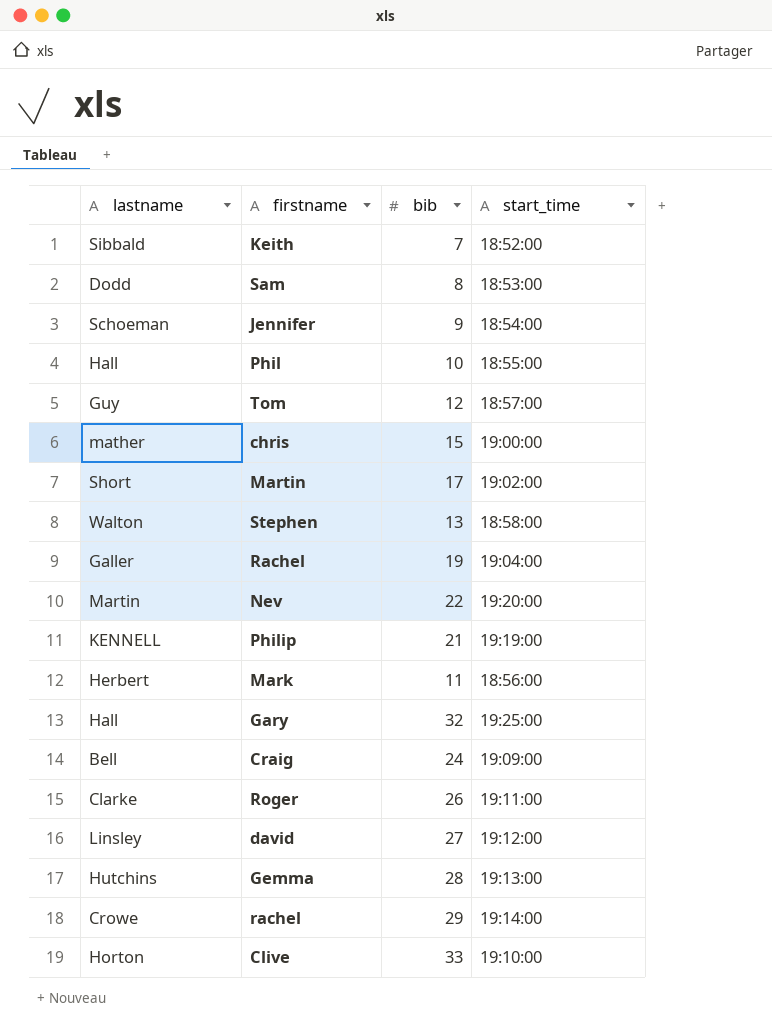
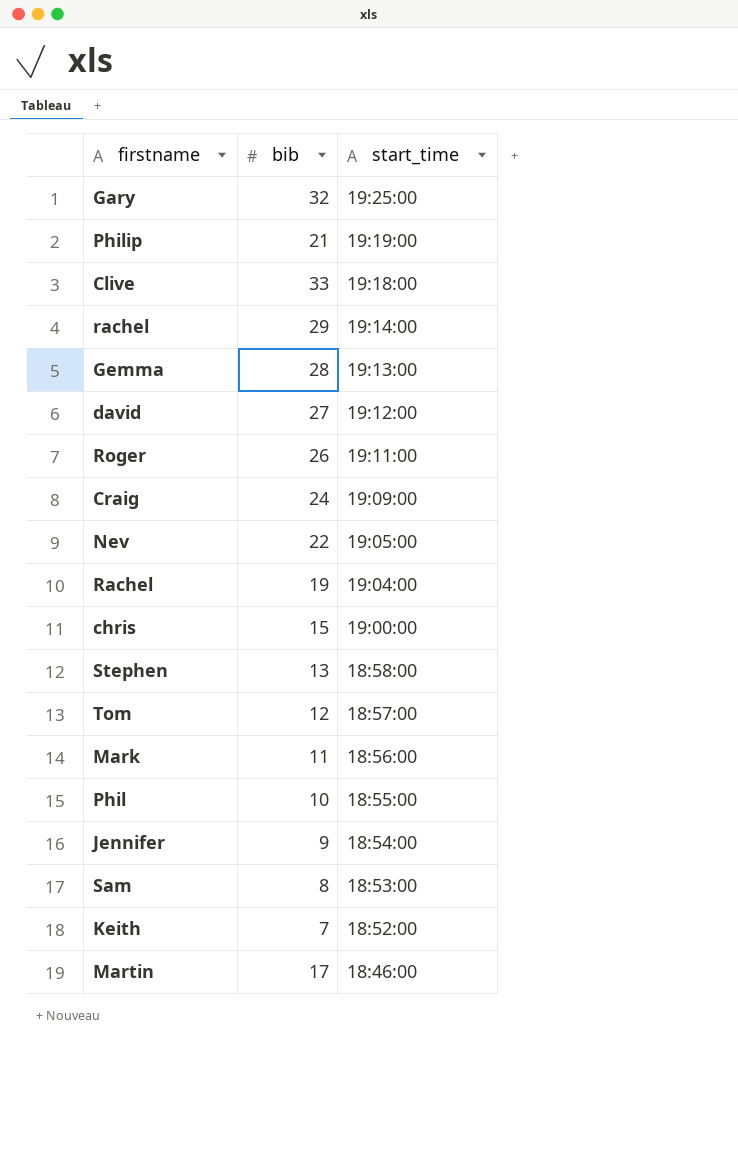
row order: none -> start_time descending
column lastname | position: 1 -> none
Clive | start_time: 19:10:00 -> 19:18:00
Nev | start_time: 19:20:00 -> 19:05:00
Martin | start_time: 19:02:00 -> 18:46:00

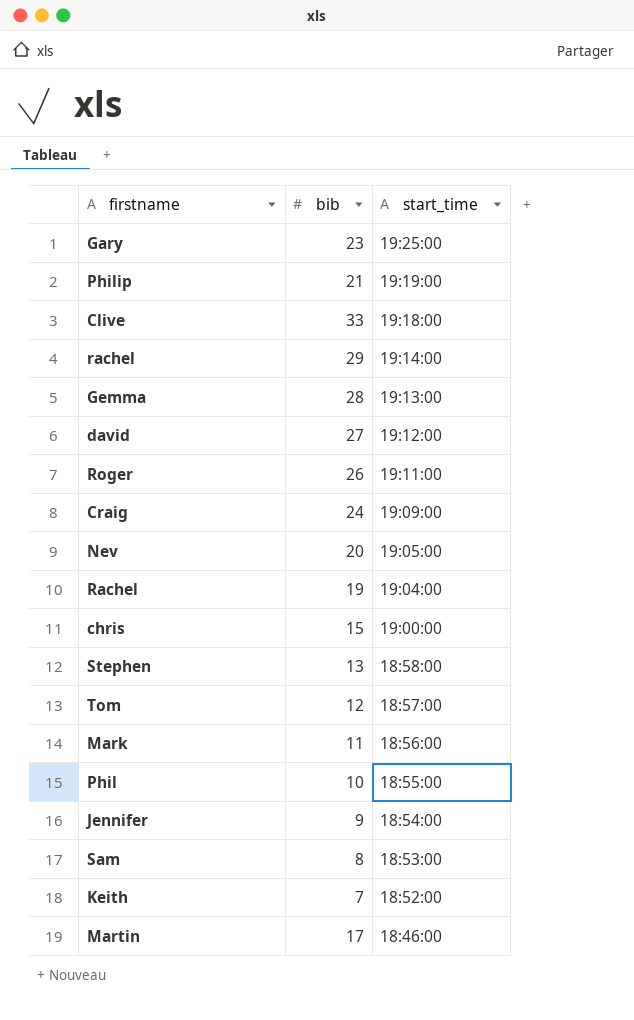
Gary | bib: 32 -> 23
Nev | bib: 22 -> 20

